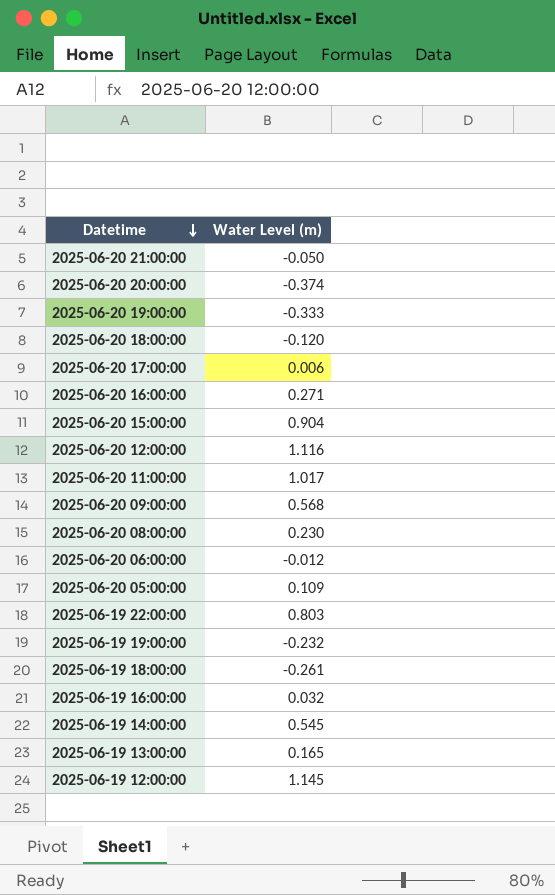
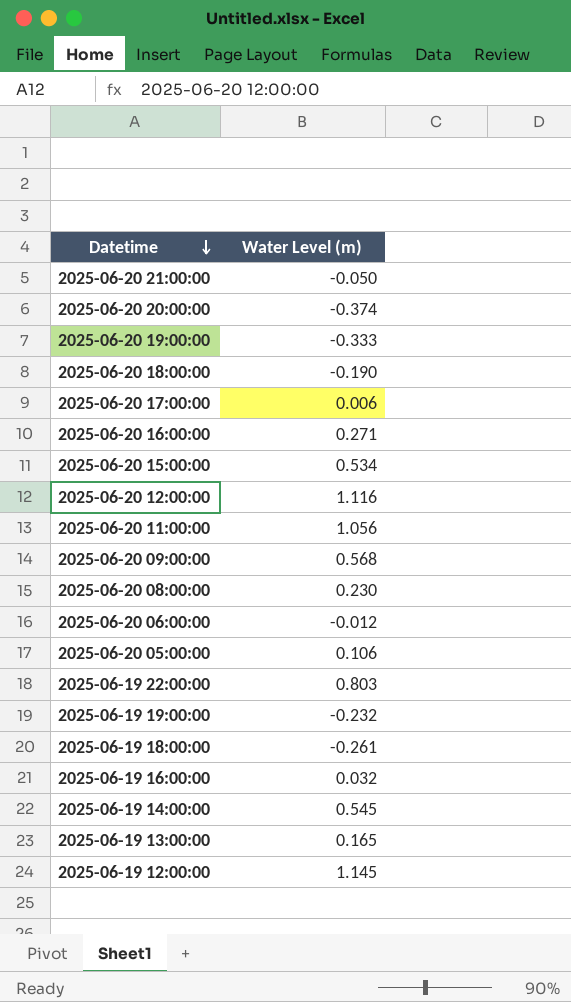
2025-06-20 18:00:00 | Water Level (m): -0.120 -> -0.190
2025-06-20 15:00:00 | Water Level (m): 0.904 -> 0.534
2025-06-20 11:00:00 | Water Level (m): 1.017 -> 1.056
2025-06-20 05:00:00 | Water Level (m): 0.109 -> 0.106

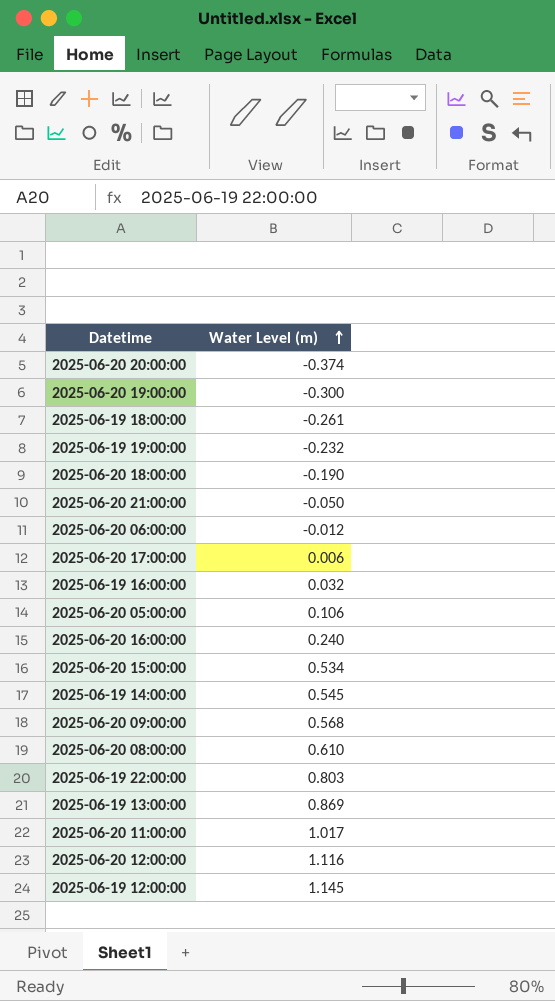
row order: Datetime descending -> Water Level (m) ascending
2025-06-20 19:00:00 | Water Level (m): -0.333 -> -0.300
2025-06-20 16:00:00 | Water Level (m): 0.271 -> 0.240
2025-06-20 08:00:00 | Water Level (m): 0.230 -> 0.610
2025-06-19 13:00:00 | Water Level (m): 0.165 -> 0.869
2025-06-20 11:00:00 | Water Level (m): 1.056 -> 1.017

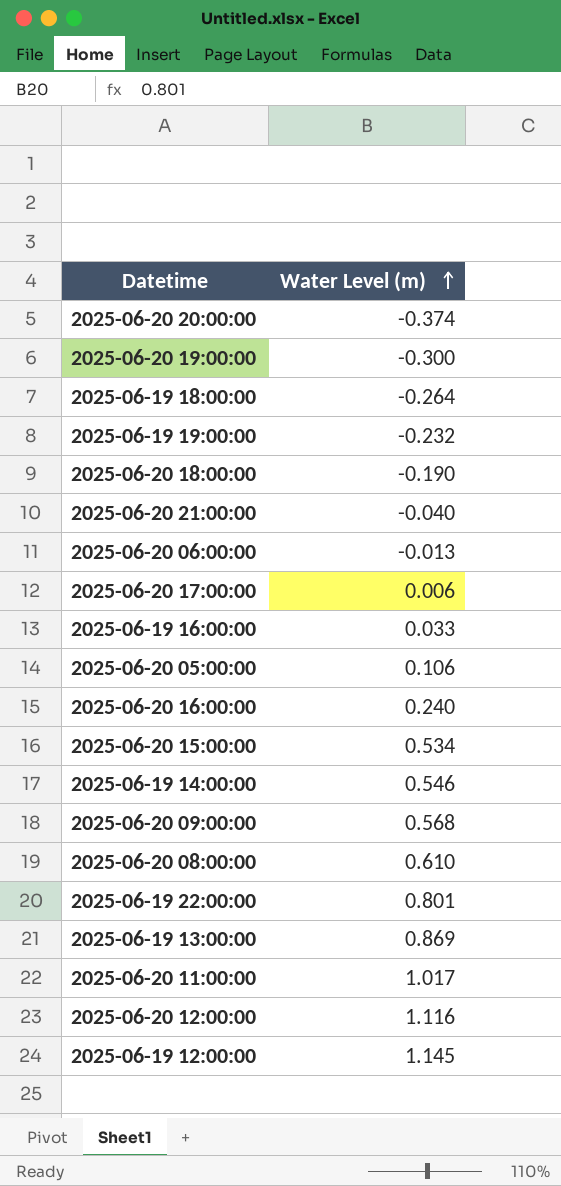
2025-06-19 18:00:00 | Water Level (m): -0.261 -> -0.264
2025-06-20 21:00:00 | Water Level (m): -0.050 -> -0.040
2025-06-20 06:00:00 | Water Level (m): -0.012 -> -0.013
2025-06-19 16:00:00 | Water Level (m): 0.032 -> 0.033
2025-06-19 14:00:00 | Water Level (m): 0.545 -> 0.546
2025-06-19 22:00:00 | Water Level (m): 0.803 -> 0.801

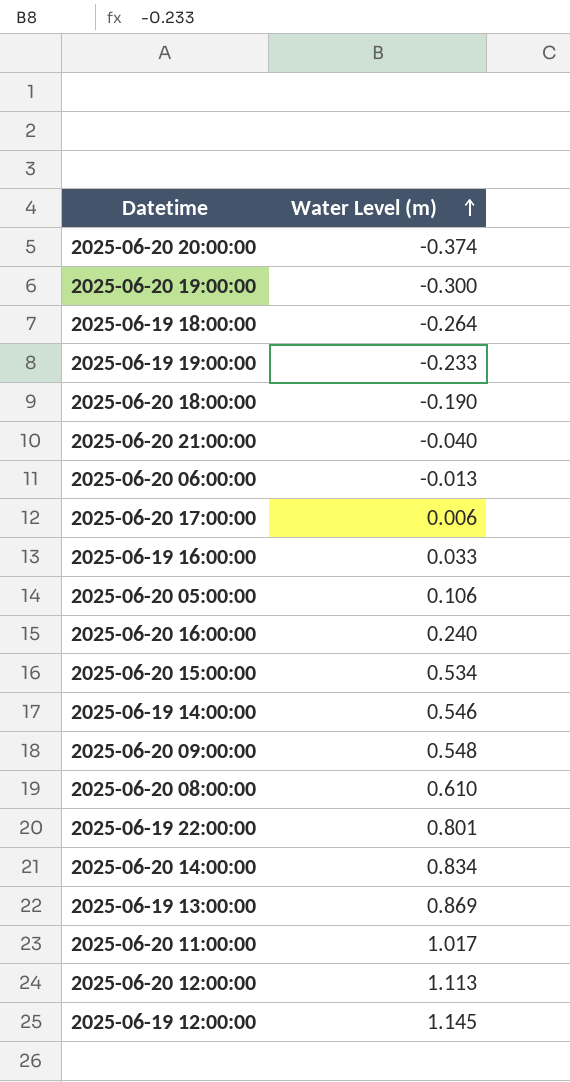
2025-06-19 19:00:00 | Water Level (m): -0.232 -> -0.233
2025-06-20 09:00:00 | Water Level (m): 0.568 -> 0.548
row 2025-06-20 14:00:00: none -> 0.834
2025-06-20 12:00:00 | Water Level (m): 1.116 -> 1.113

